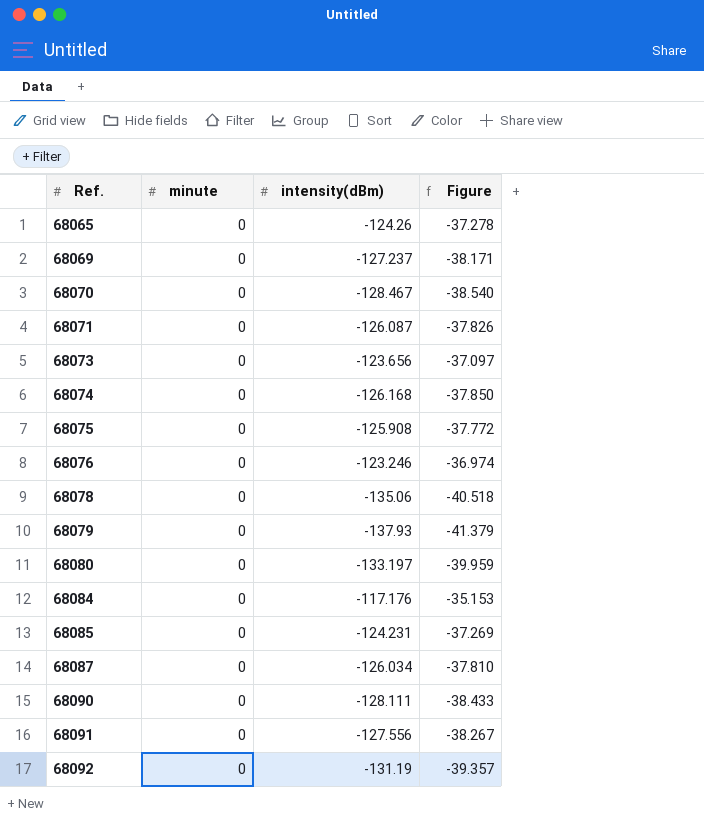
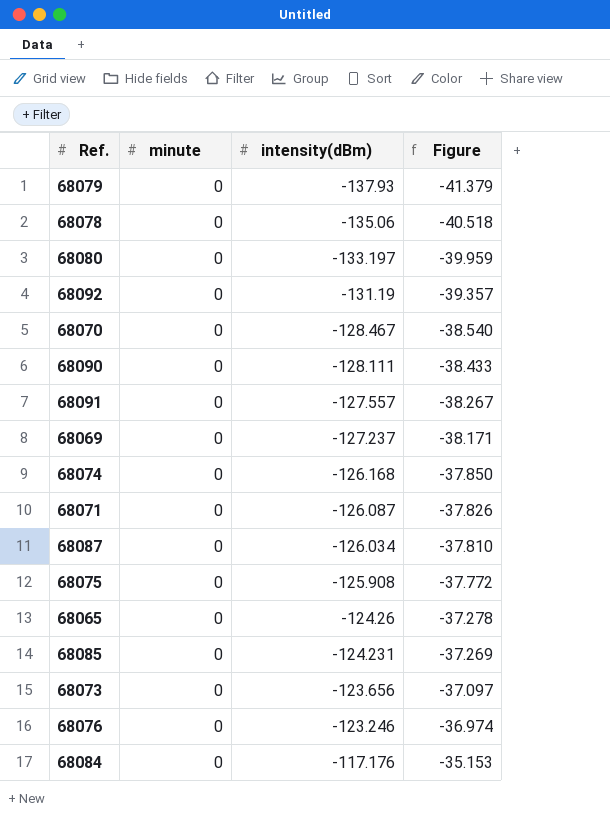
row order: Ref. ascending -> intensity(dBm) ascending
68091 | intensity(dBm): -127.556 -> -127.557

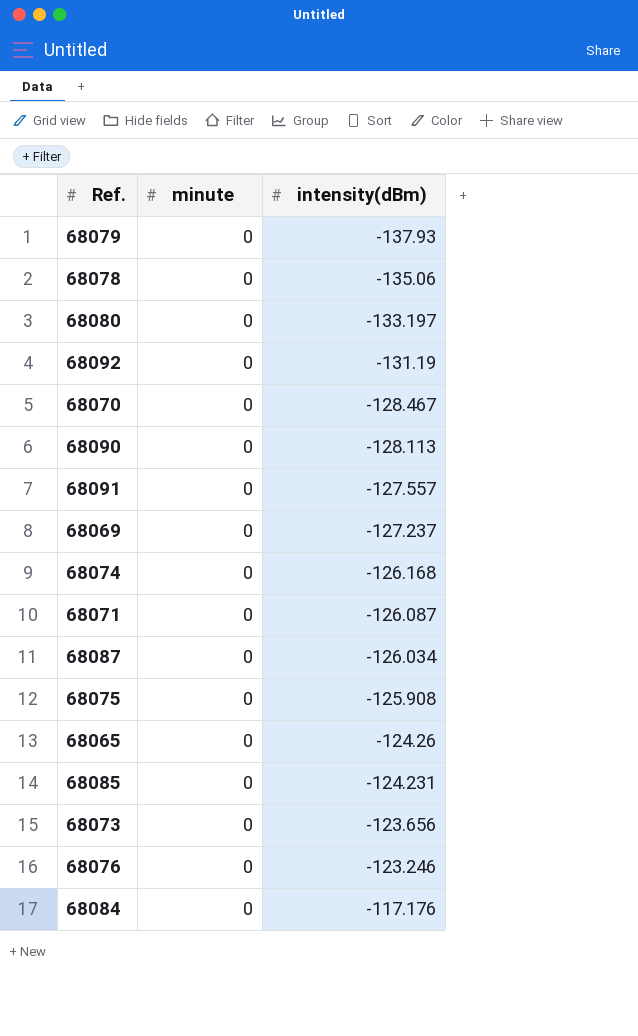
column Figure | formula: [intensity(dBm)] * 0.3 -> none
68090 | intensity(dBm): -128.111 -> -128.113

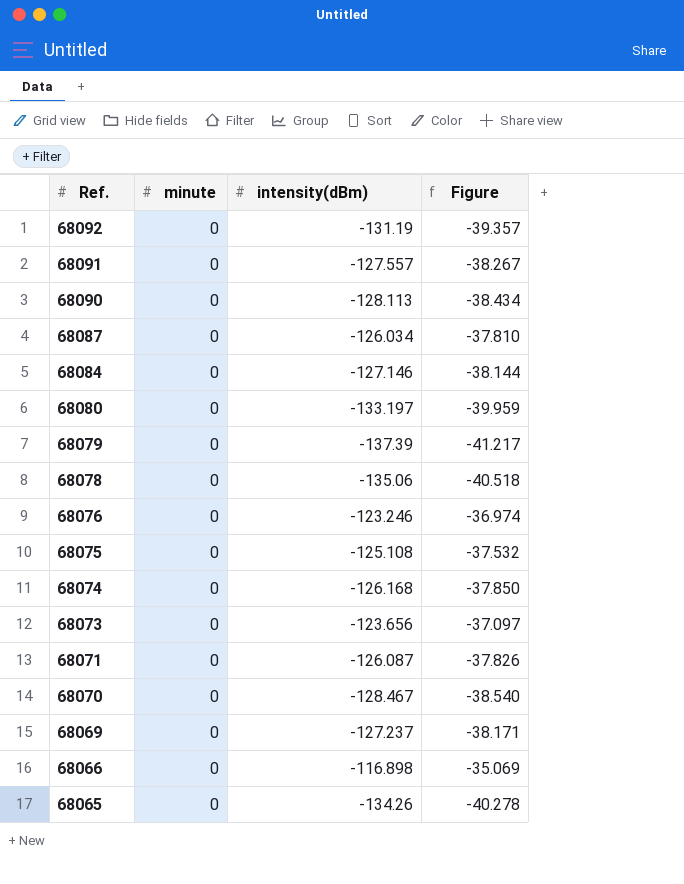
row order: intensity(dBm) ascending -> Ref. descending
column Figure | formula: none -> [intensity(dBm)] * 0.3
row 68085: 0 | -124.231 -> none
68084 | intensity(dBm): -117.176 -> -127.146
68079 | intensity(dBm): -137.93 -> -137.39
68075 | intensity(dBm): -125.908 -> -125.108
row 68066: none -> 0 | -116.898 | -35.069
68065 | intensity(dBm): -124.26 -> -134.26

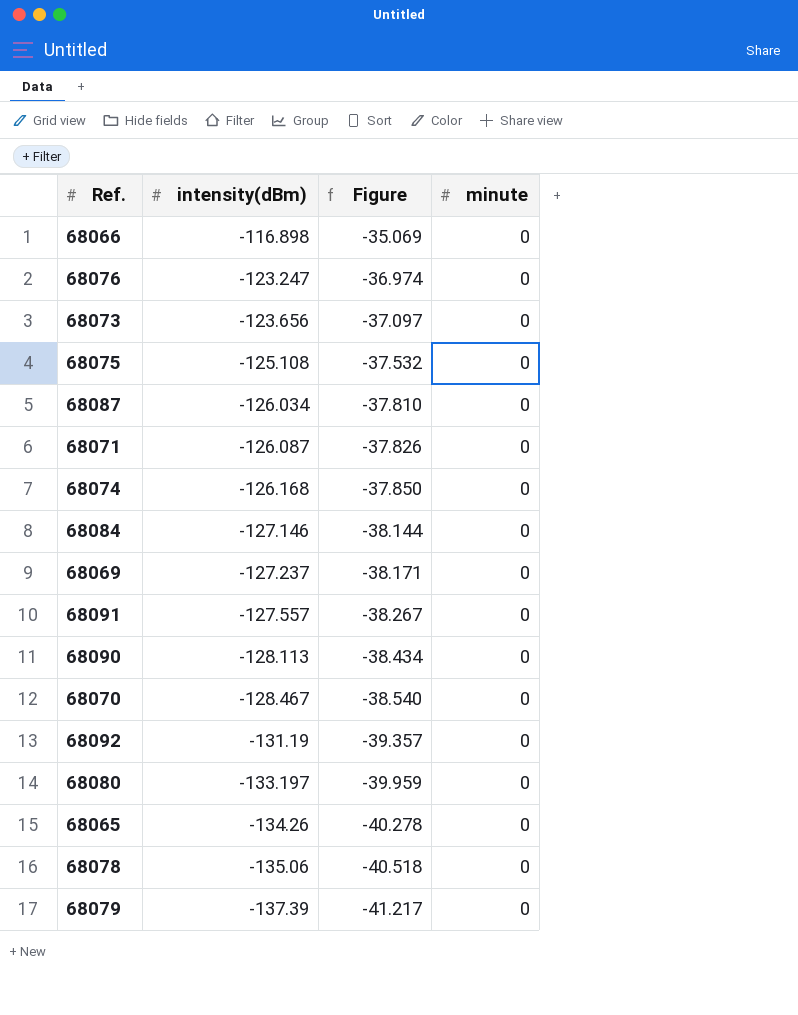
row order: Ref. descending -> intensity(dBm) descending
column minute | position: 2 -> 4
68076 | intensity(dBm): -123.246 -> -123.247

